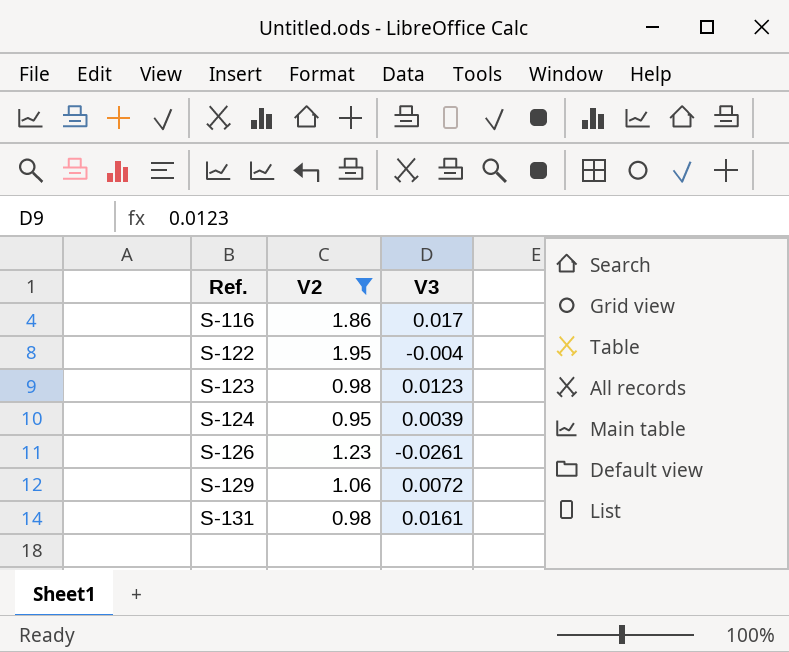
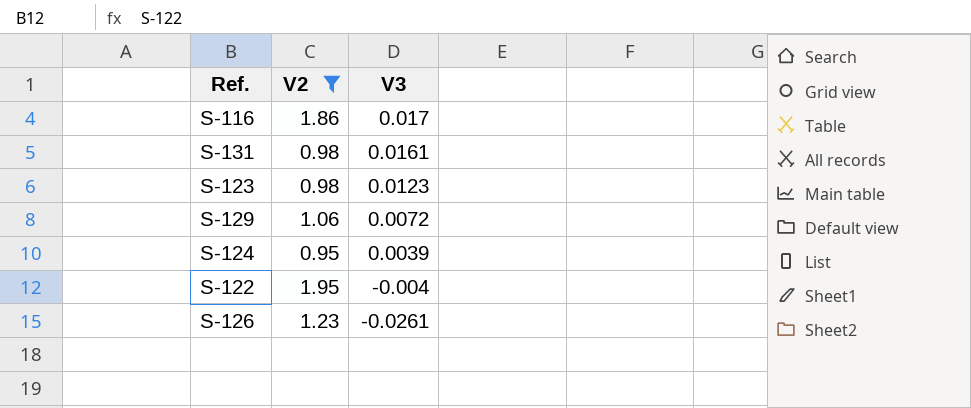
row order: Ref. ascending -> V3 descending

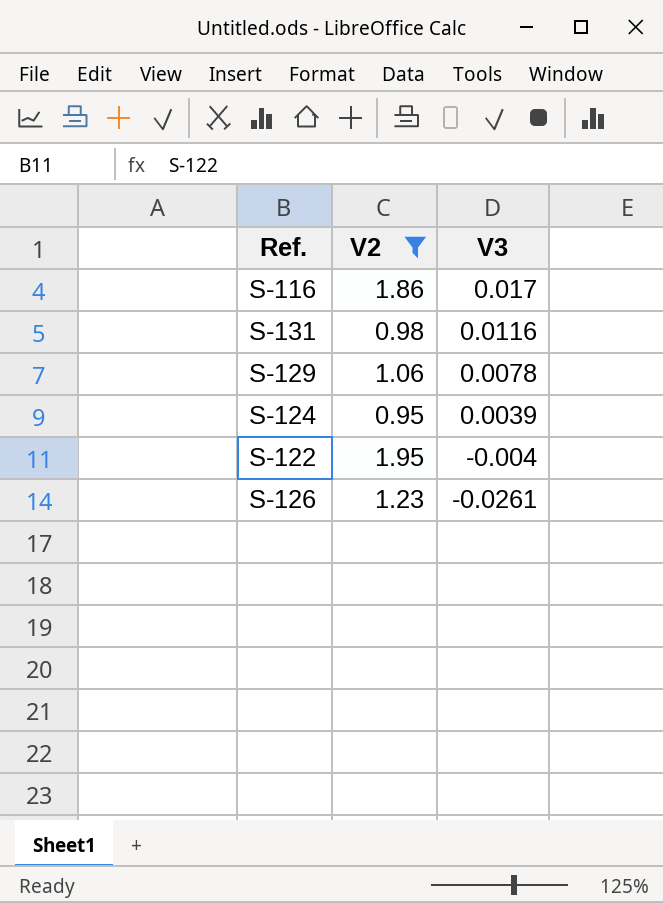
row S-123: 0.98 | 0.0123 -> none
S-131 | V3: 0.0161 -> 0.0116
S-129 | V3: 0.0072 -> 0.0078

